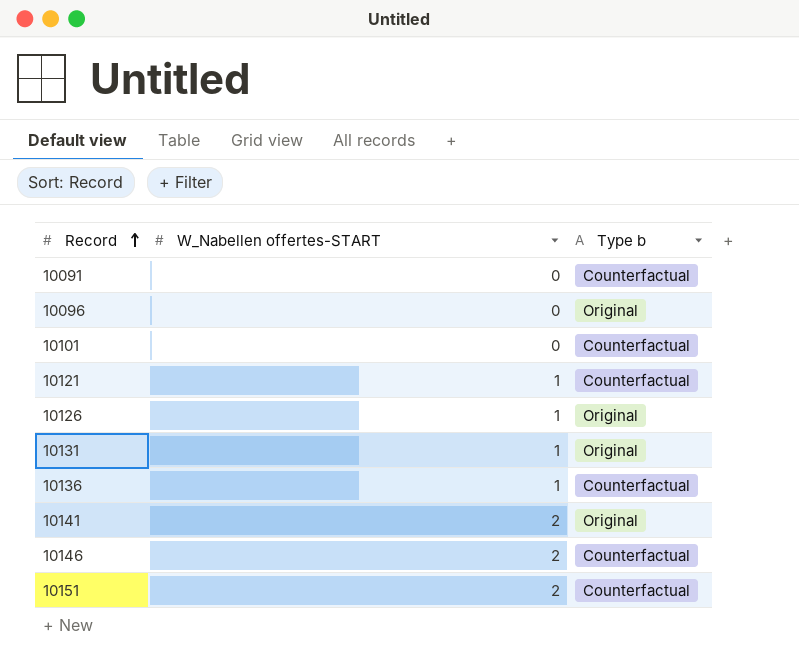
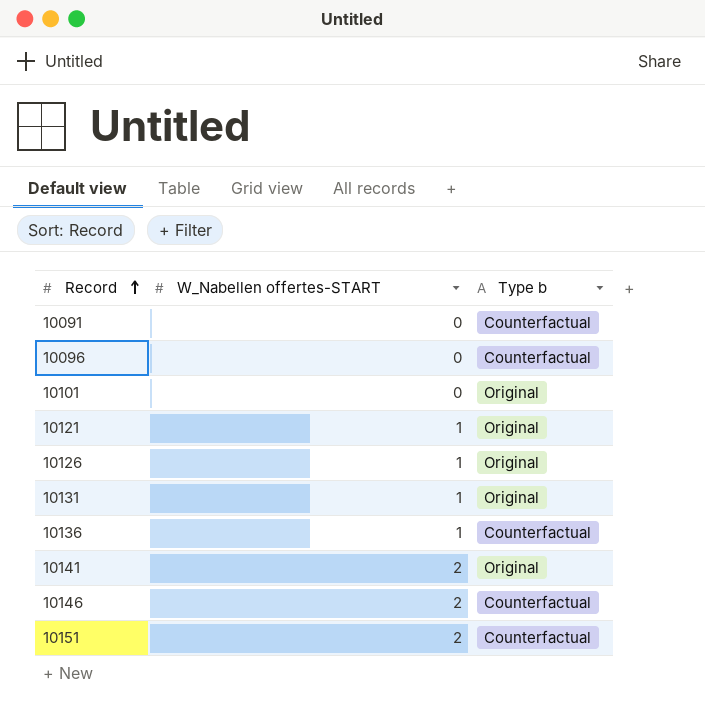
10096 | Type b: Original -> Counterfactual
10101 | Type b: Counterfactual -> Original
10121 | Type b: Counterfactual -> Original

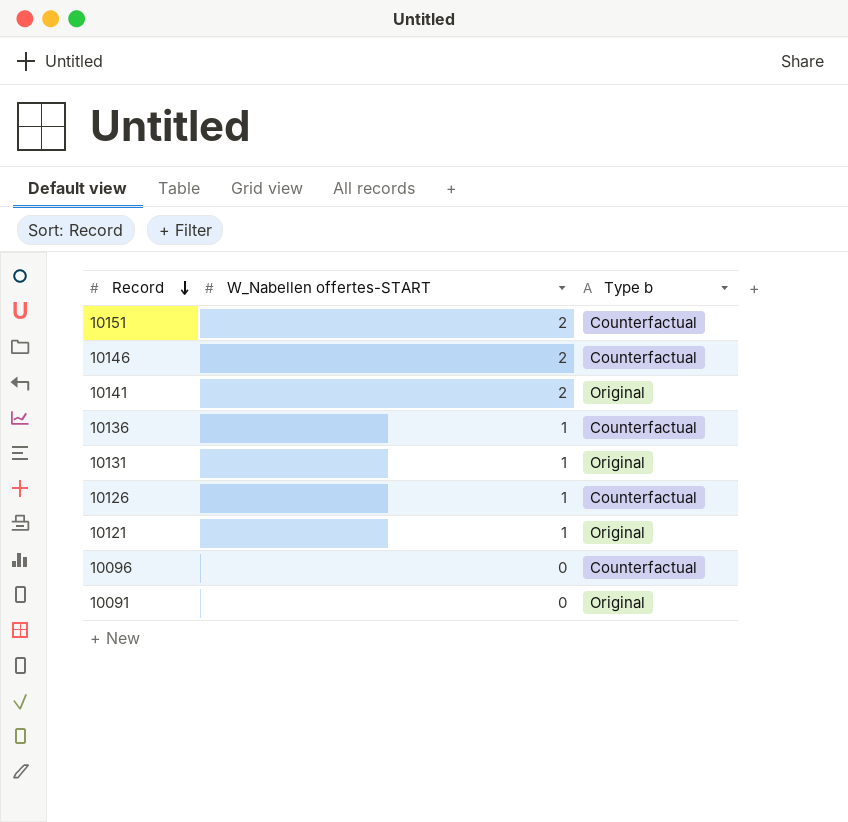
row order: Record ascending -> Record descending
row 10101: 0 | Original -> none
10126 | Type b: Original -> Counterfactual
10091 | Type b: Counterfactual -> Original

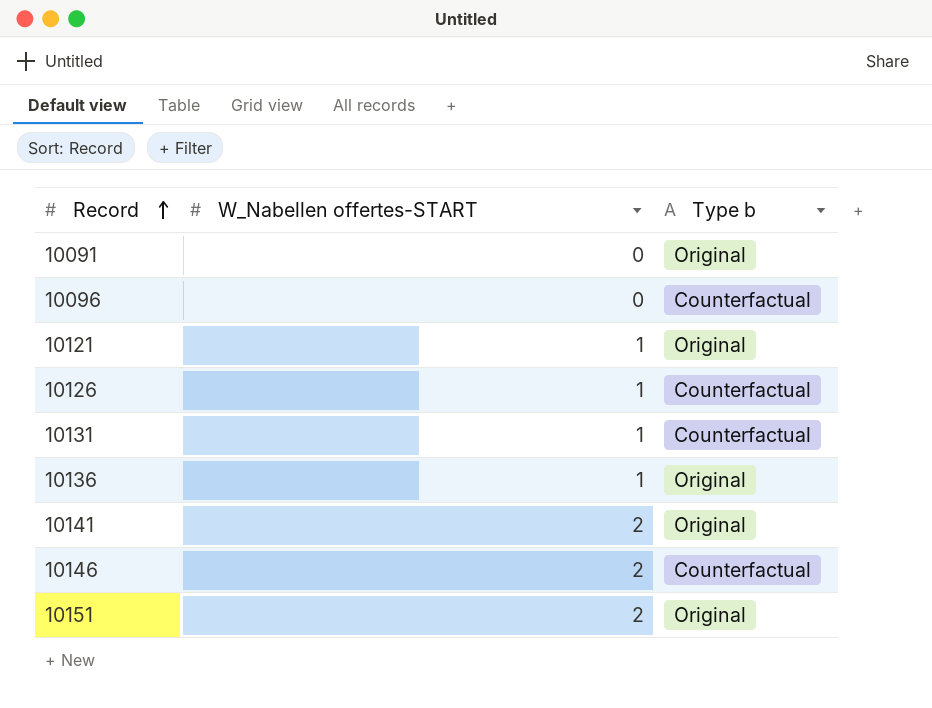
row order: Record descending -> Record ascending
10131 | Type b: Original -> Counterfactual
10136 | Type b: Counterfactual -> Original
10151 | Type b: Counterfactual -> Original

